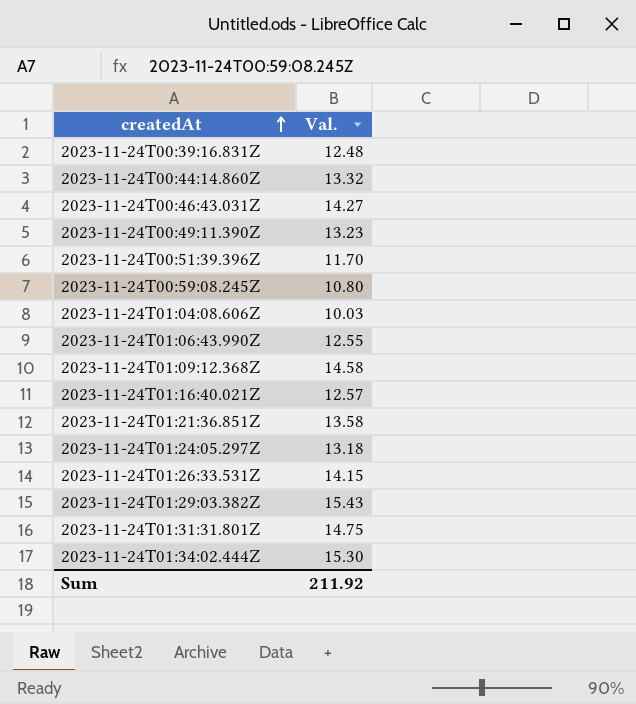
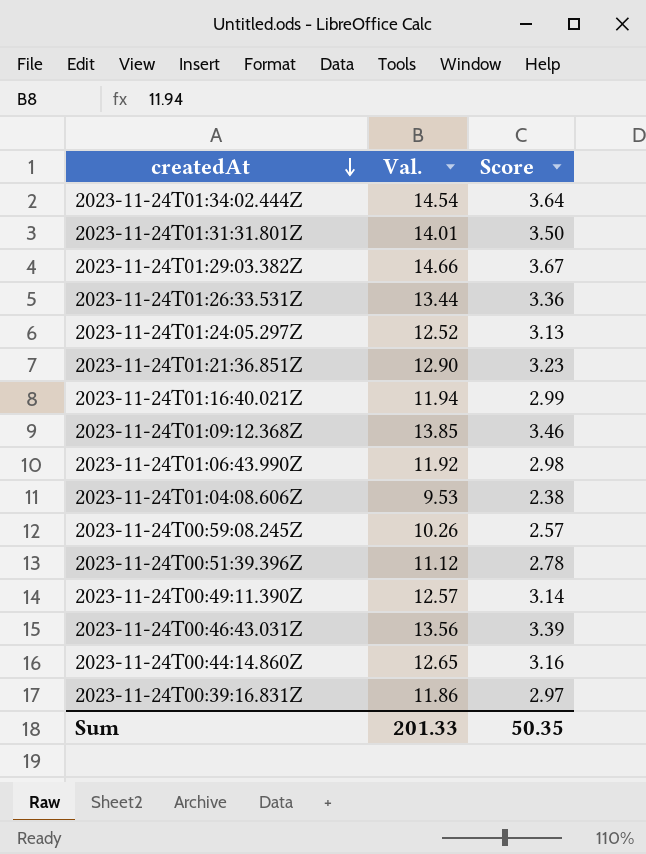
row order: createdAt ascending -> createdAt descending
column Score | formula: none -> [Val.] * 0.25
2023-11-24T01:34:02.444Z | Val.: 15.30 -> 14.54
2023-11-24T01:31:31.801Z | Val.: 14.75 -> 14.01
2023-11-24T01:29:03.382Z | Val.: 15.43 -> 14.66
2023-11-24T01:26:33.531Z | Val.: 14.15 -> 13.44
2023-11-24T01:24:05.297Z | Val.: 13.18 -> 12.52
2023-11-24T01:21:36.851Z | Val.: 13.58 -> 12.90
2023-11-24T01:16:40.021Z | Val.: 12.57 -> 11.94
2023-11-24T01:09:12.368Z | Val.: 14.58 -> 13.85
2023-11-24T01:06:43.990Z | Val.: 12.55 -> 11.92
2023-11-24T01:04:08.606Z | Val.: 10.03 -> 9.53
2023-11-24T00:59:08.245Z | Val.: 10.80 -> 10.26
2023-11-24T00:51:39.396Z | Val.: 11.70 -> 11.12
2023-11-24T00:49:11.390Z | Val.: 13.23 -> 12.57
2023-11-24T00:46:43.031Z | Val.: 14.27 -> 13.56
2023-11-24T00:44:14.860Z | Val.: 13.32 -> 12.65
2023-11-24T00:39:16.831Z | Val.: 12.48 -> 11.86
Sum | Val.: 211.92 -> 201.33

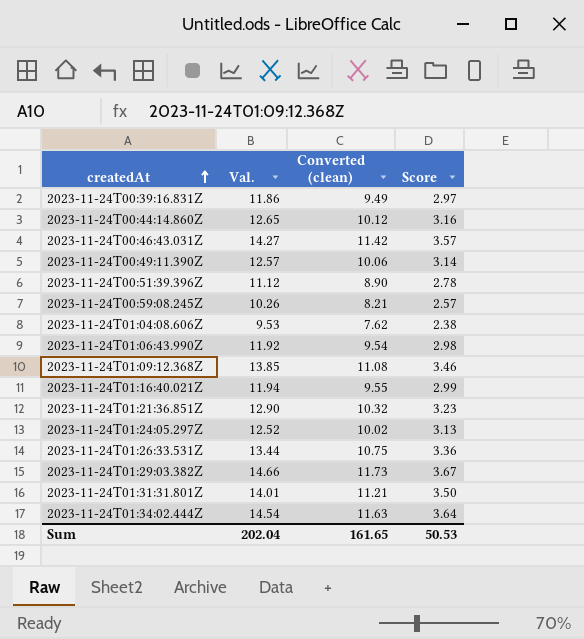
row order: createdAt descending -> createdAt ascending
column Converted (clean) | formula: none -> [Val.] * 0.8
2023-11-24T00:46:43.031Z | Val.: 13.56 -> 14.27
2023-11-24T00:46:43.031Z | Score: 3.39 -> 3.57
Sum | Val.: 201.33 -> 202.04
Sum | Score: 50.35 -> 50.53

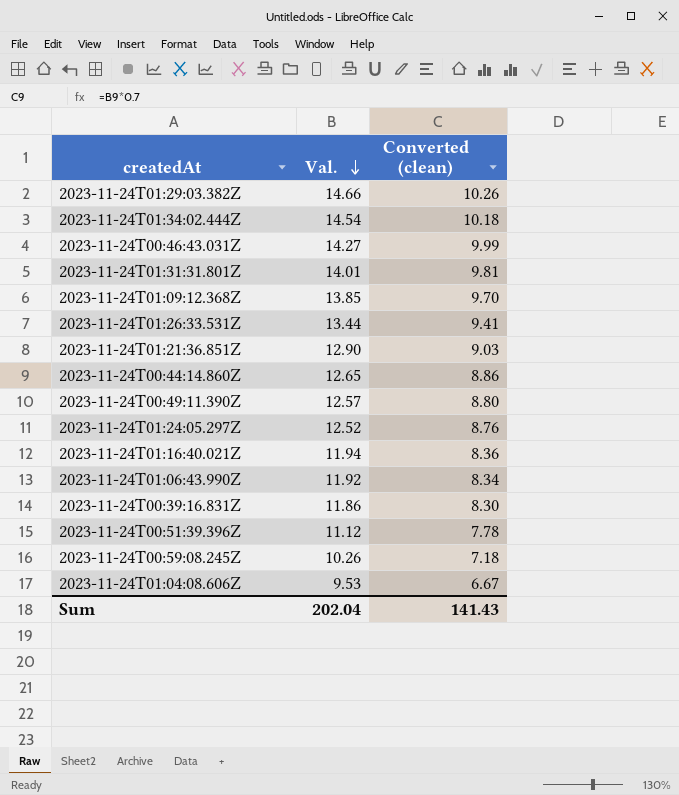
row order: createdAt ascending -> Val. descending
column Score | formula: [Val.] * 0.25 -> none
column Converted (clean) | formula: [Val.] * 0.8 -> [Val.] * 0.7
Sum | Converted (clean): 161.65 -> 141.43

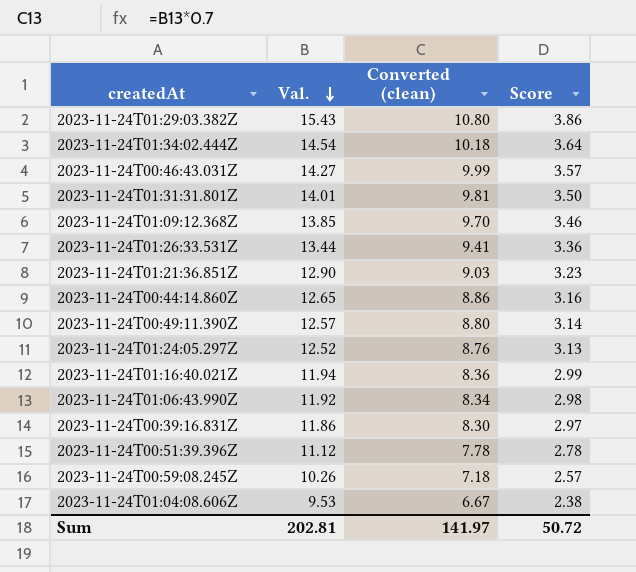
column Score | formula: none -> [Val.] * 0.25
2023-11-24T01:29:03.382Z | Val.: 14.66 -> 15.43
2023-11-24T01:29:03.382Z | Converted (clean): 10.26 -> 10.80
Sum | Val.: 202.04 -> 202.81
Sum | Converted (clean): 141.43 -> 141.97

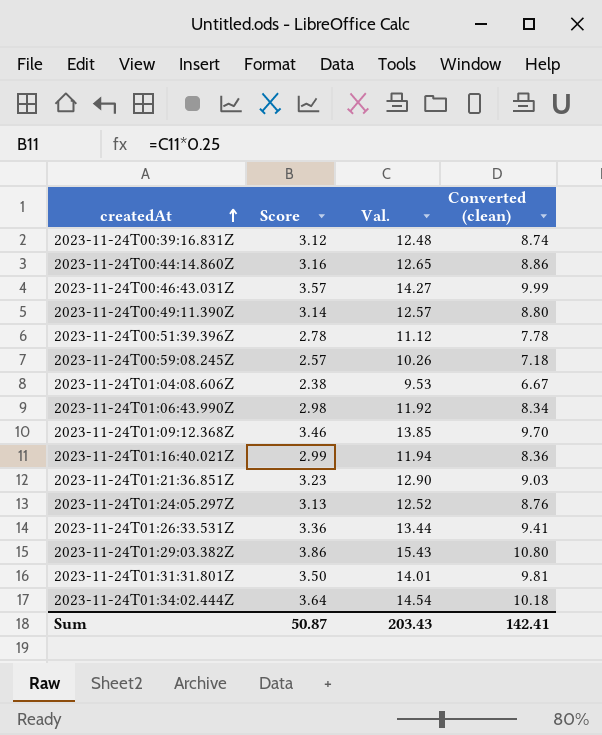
row order: Val. descending -> createdAt ascending
column Score | position: 4 -> 2
2023-11-24T00:39:16.831Z | Score: 2.97 -> 3.12
2023-11-24T00:39:16.831Z | Val.: 11.86 -> 12.48
2023-11-24T00:39:16.831Z | Converted (clean): 8.30 -> 8.74
Sum | Score: 50.72 -> 50.87
Sum | Val.: 202.81 -> 203.43
Sum | Converted (clean): 141.97 -> 142.41

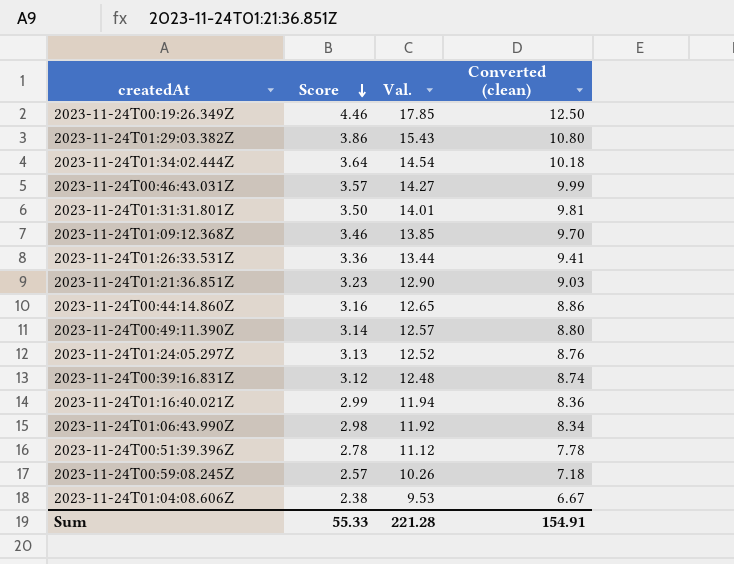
row order: createdAt ascending -> Score descending
row 2023-11-24T00:19:26.349Z: none -> 4.46 | 17.85 | 12.50
Sum | Score: 50.87 -> 55.33
Sum | Val.: 203.43 -> 221.28
Sum | Converted (clean): 142.41 -> 154.91

